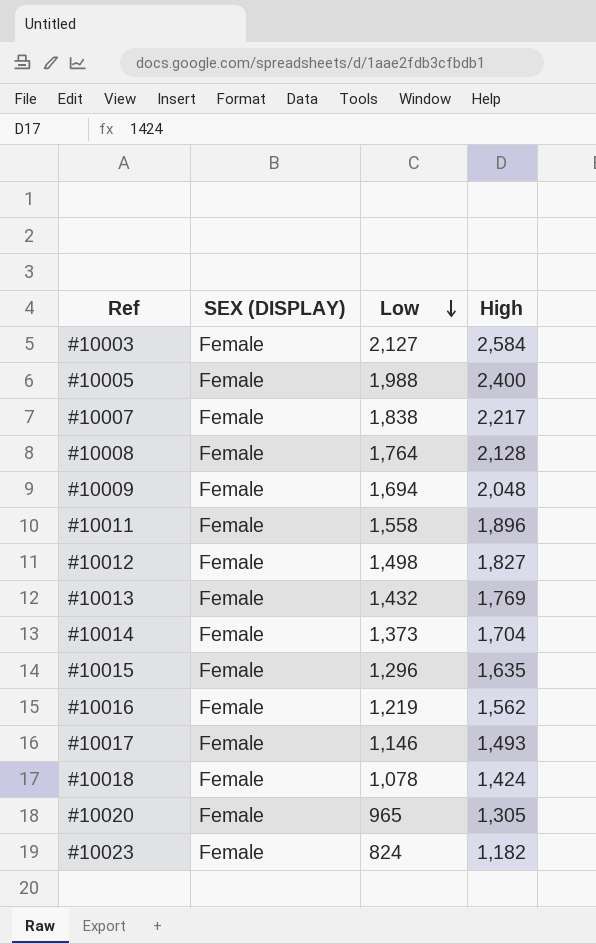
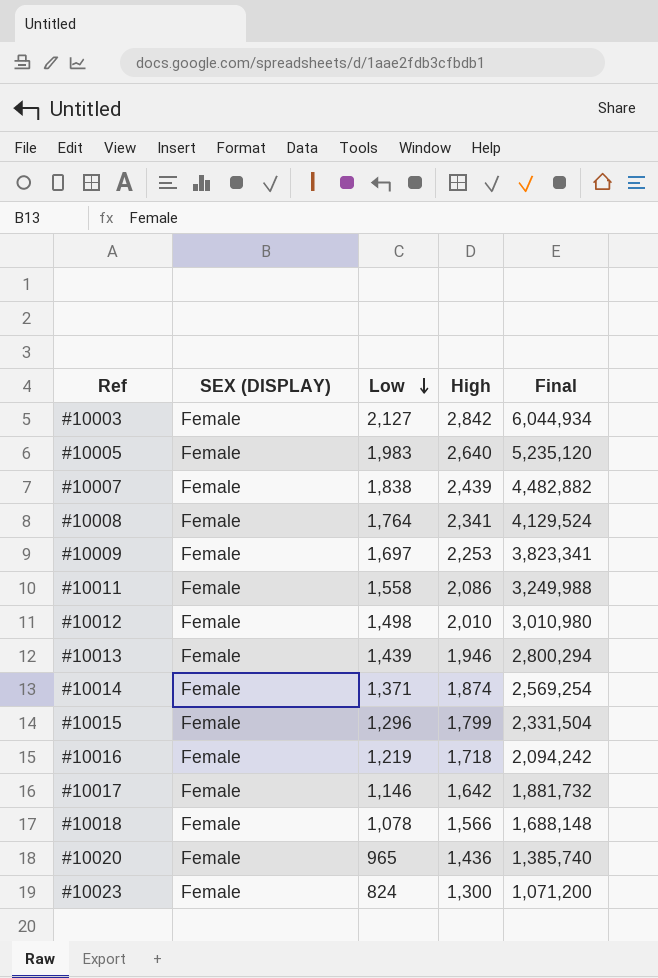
column Final | formula: none -> [Low] * [High]
#10003 | High: 2,584 -> 2,842
#10005 | Low: 1,988 -> 1,983
#10005 | High: 2,400 -> 2,640
#10007 | High: 2,217 -> 2,439
#10008 | High: 2,128 -> 2,341
#10009 | Low: 1,694 -> 1,697
#10009 | High: 2,048 -> 2,253
#10011 | High: 1,896 -> 2,086
#10012 | High: 1,827 -> 2,010
#10013 | Low: 1,432 -> 1,439
#10013 | High: 1,769 -> 1,946
#10014 | Low: 1,373 -> 1,371
#10014 | High: 1,704 -> 1,874
#10015 | High: 1,635 -> 1,799
#10016 | High: 1,562 -> 1,718
#10017 | High: 1,493 -> 1,642
#10018 | High: 1,424 -> 1,566
#10020 | High: 1,305 -> 1,436
#10023 | High: 1,182 -> 1,300

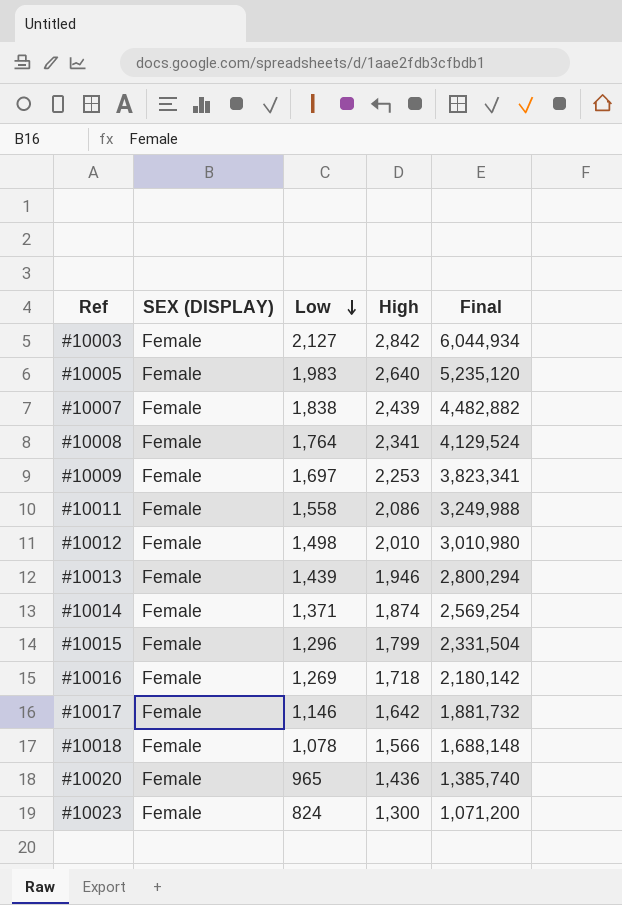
#10016 | Low: 1,219 -> 1,269
#10016 | Final: 2,094,242 -> 2,180,142

